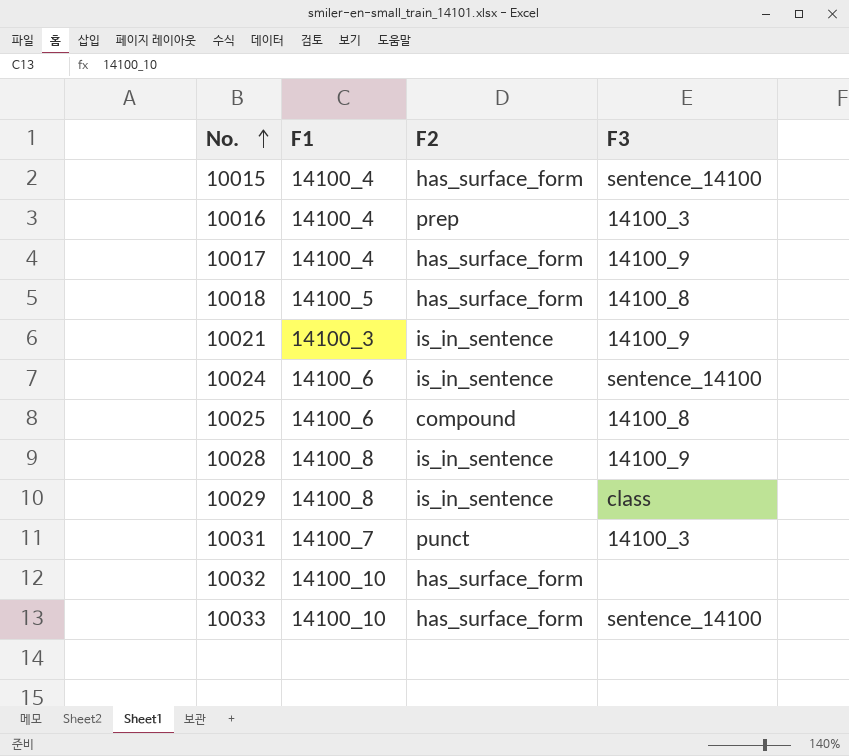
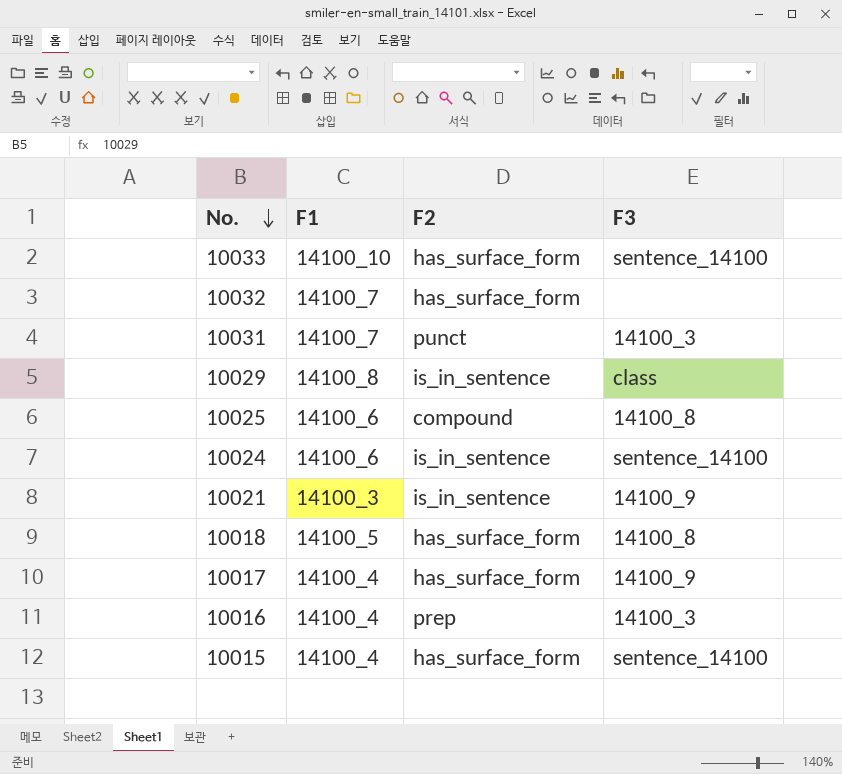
row order: No. ascending -> No. descending
row 10028: 14100_8 | is_in_sentence | 14100_9 -> none
10032 | F1: 14100_10 -> 14100_7

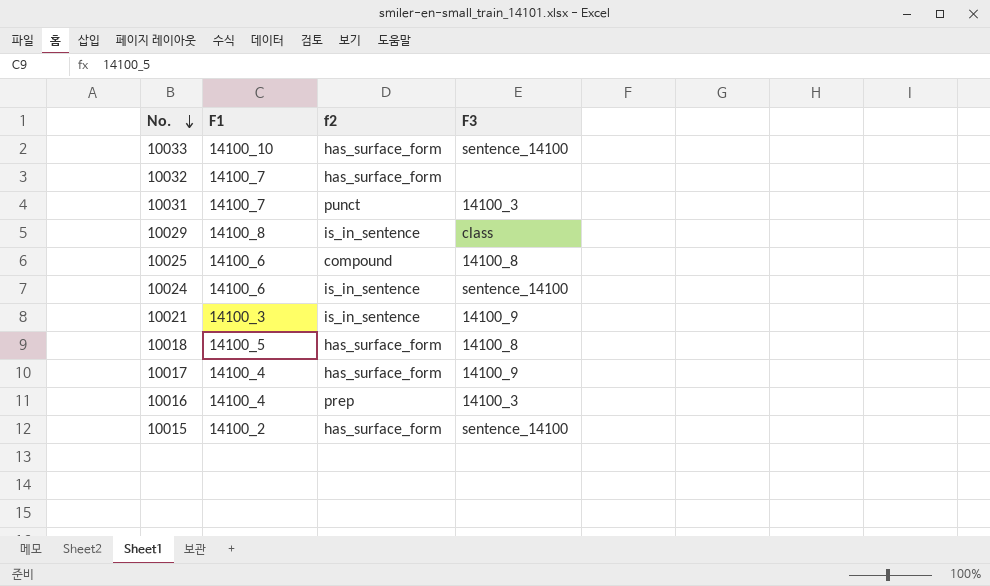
column name: F2 -> f2
10015 | F1: 14100_4 -> 14100_2

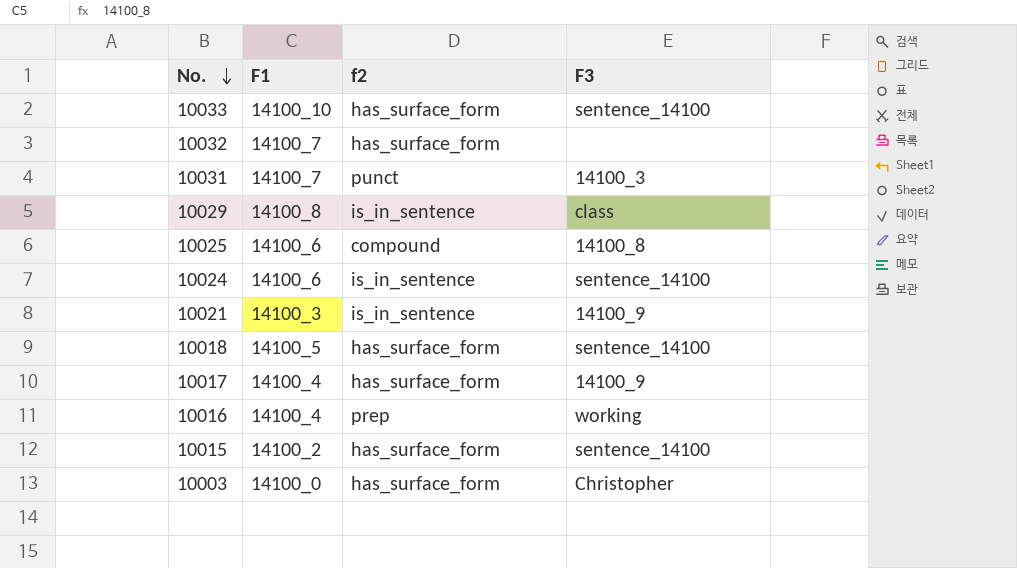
10018 | F3: 14100_8 -> sentence_14100
10016 | F3: 14100_3 -> working
row 10003: none -> 14100_0 | has_surface_form | Christopher

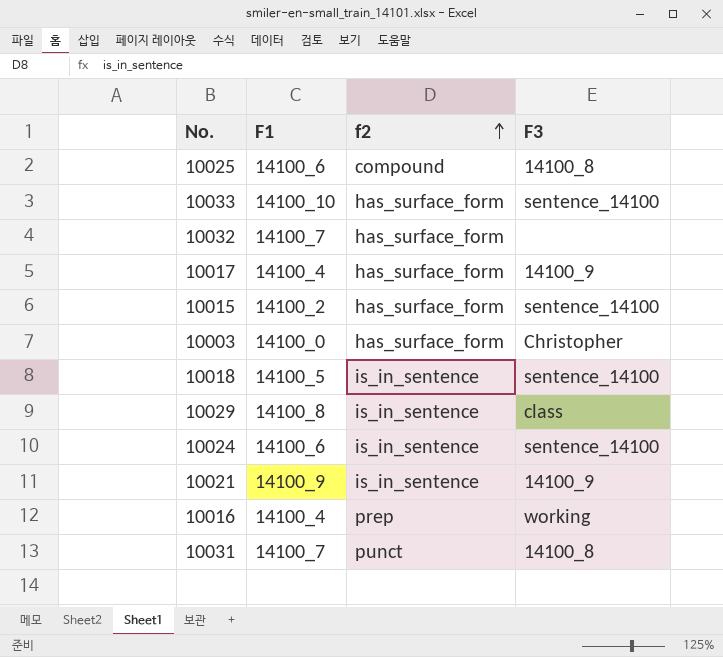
row order: No. descending -> f2 ascending
10018 | f2: has_surface_form -> is_in_sentence
10021 | F1: 14100_3 -> 14100_9
10031 | F3: 14100_3 -> 14100_8

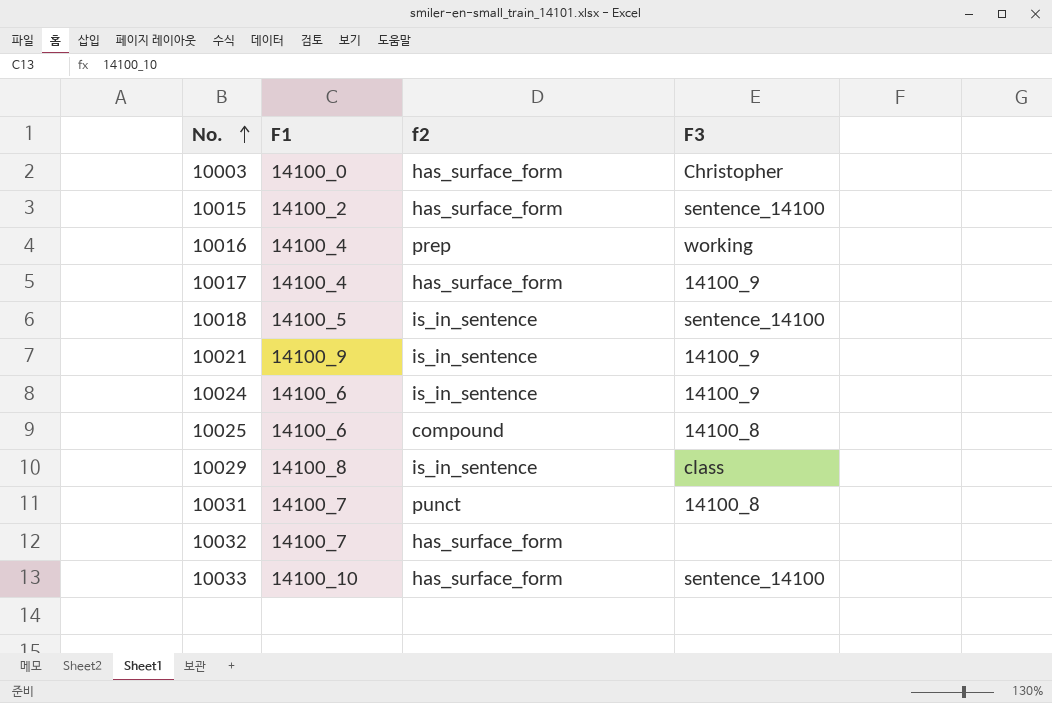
row order: f2 ascending -> No. ascending
10024 | F3: sentence_14100 -> 14100_9

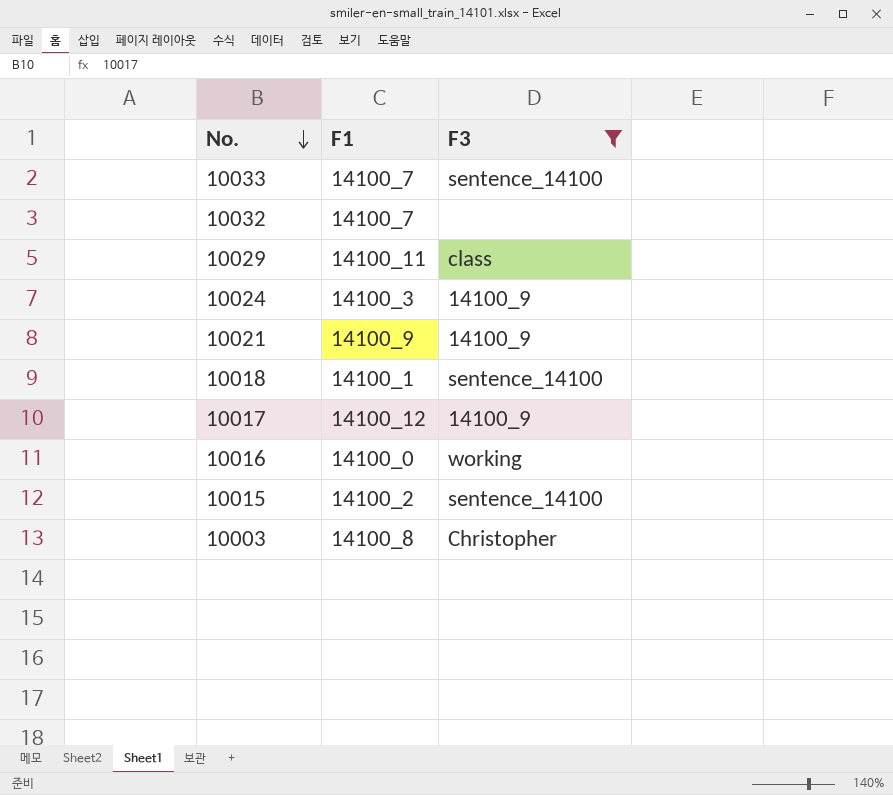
filter: none -> F3 != 14100_8
row order: No. ascending -> No. descending
column f2 | position: 3 -> none
10033 | F1: 14100_10 -> 14100_7
10029 | F1: 14100_8 -> 14100_11
10024 | F1: 14100_6 -> 14100_3
10018 | F1: 14100_5 -> 14100_1
10017 | F1: 14100_4 -> 14100_12
10016 | F1: 14100_4 -> 14100_0
10003 | F1: 14100_0 -> 14100_8

